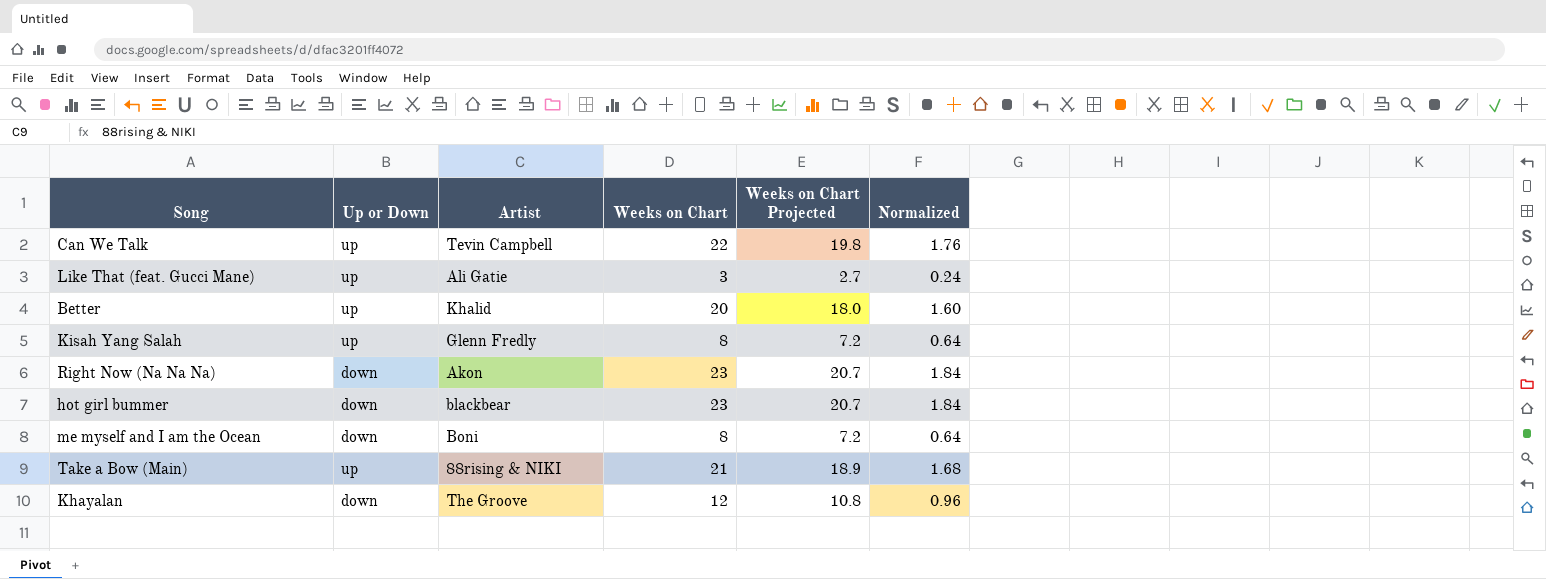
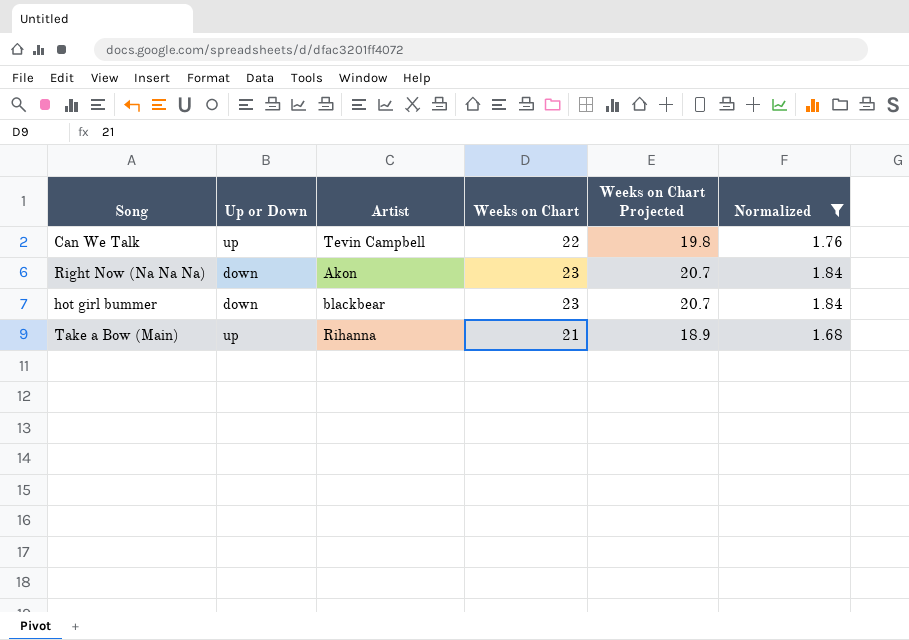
filter: none -> Normalized >= 1.68
Take a Bow (Main) | Artist: 88rising & NIKI -> Rihanna

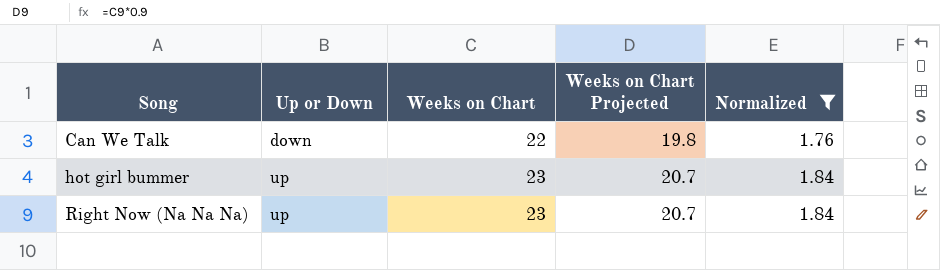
row order: none -> Song ascending
column Artist | position: 3 -> none
row Take a Bow (Main): up | Rihanna | 21 | 18.9 | 1.68 -> none
Can We Talk | Up or Down: up -> down
hot girl bummer | Up or Down: down -> up
Right Now (Na Na Na) | Up or Down: down -> up

